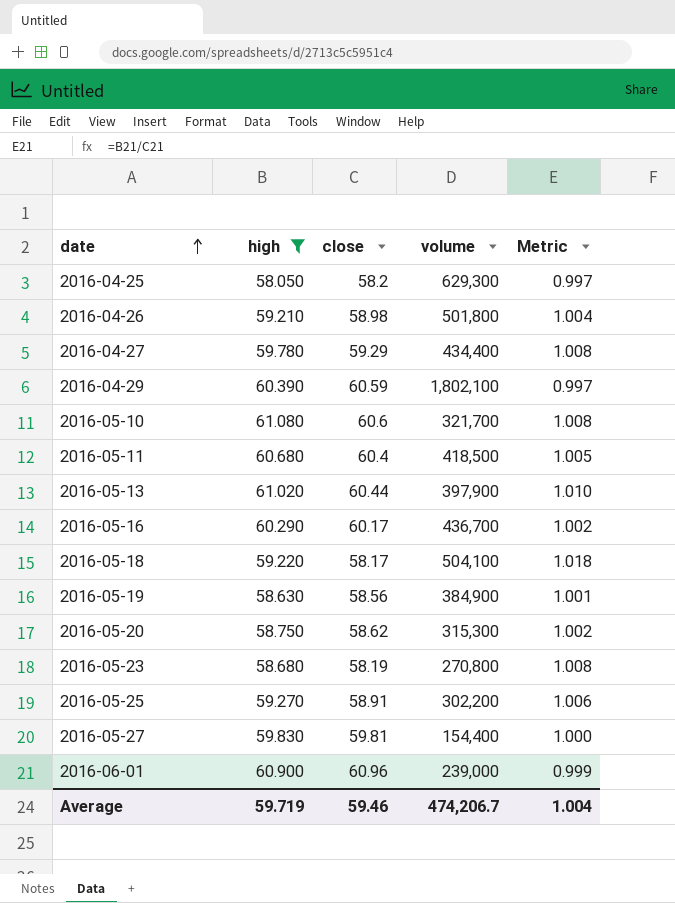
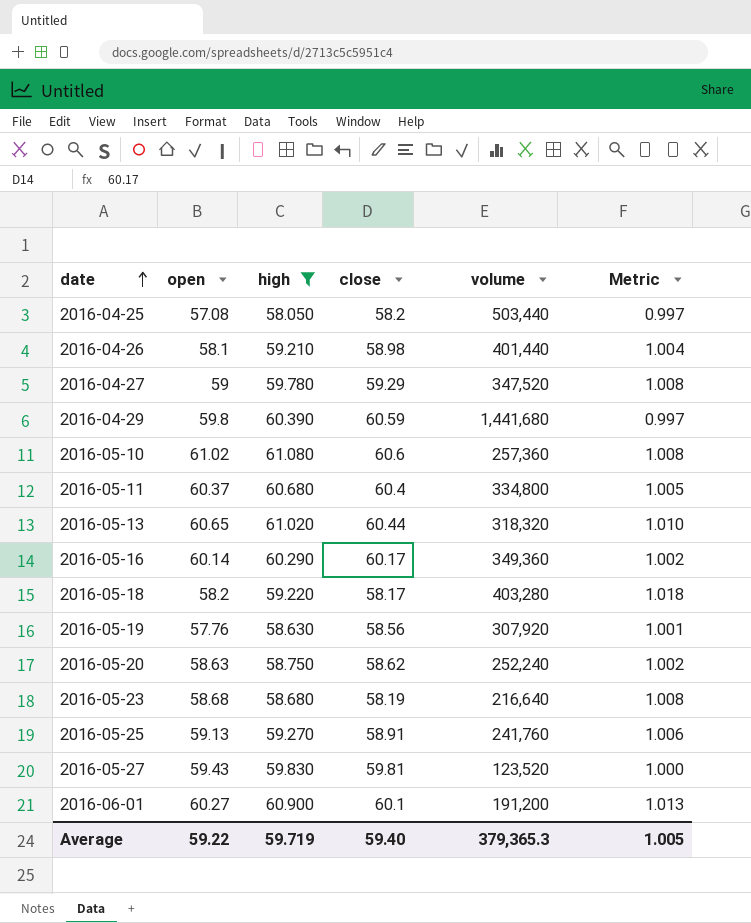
column open | position: none -> 2
2016-04-25 | volume: 629,300 -> 503,440
2016-04-26 | volume: 501,800 -> 401,440
2016-04-27 | volume: 434,400 -> 347,520
2016-04-29 | volume: 1,802,100 -> 1,441,680
2016-05-10 | volume: 321,700 -> 257,360
2016-05-11 | volume: 418,500 -> 334,800
2016-05-13 | volume: 397,900 -> 318,320
2016-05-16 | volume: 436,700 -> 349,360
2016-05-18 | volume: 504,100 -> 403,280
2016-05-19 | volume: 384,900 -> 307,920
2016-05-20 | volume: 315,300 -> 252,240
2016-05-23 | volume: 270,800 -> 216,640
2016-05-25 | volume: 302,200 -> 241,760
2016-05-27 | volume: 154,400 -> 123,520
2016-06-01 | close: 60.96 -> 60.1
2016-06-01 | volume: 239,000 -> 191,200
2016-06-01 | Metric: 0.999 -> 1.013
Average | close: 59.46 -> 59.40
Average | volume: 474,206.7 -> 379,365.3
Average | Metric: 1.004 -> 1.005

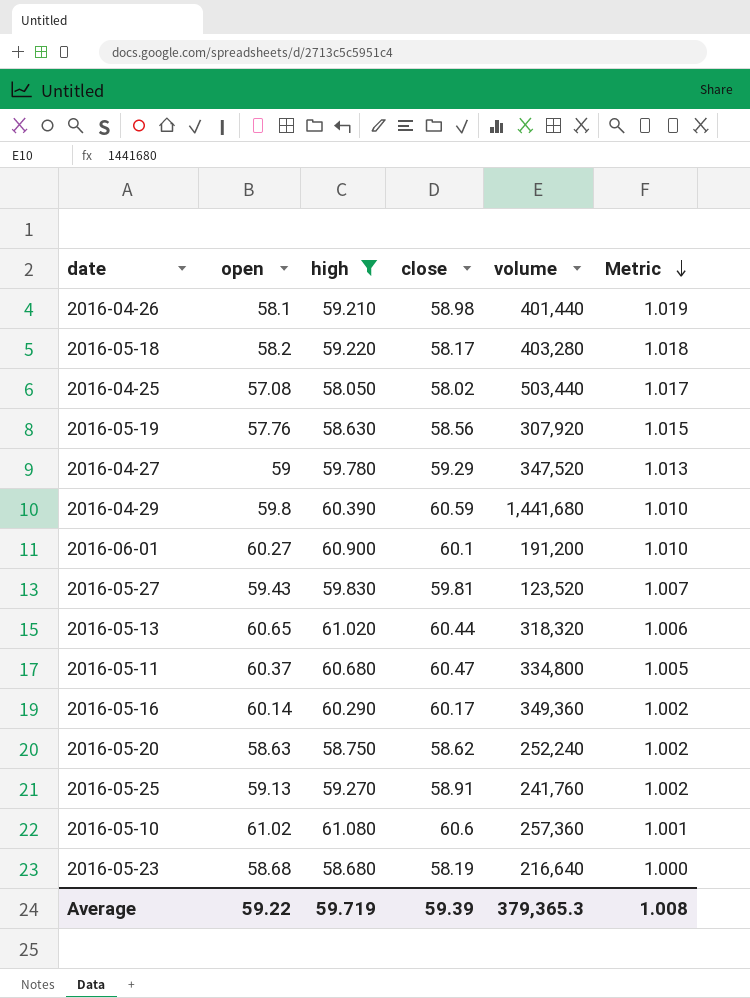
row order: date ascending -> Metric descending
column Metric | formula: [high] / [close] -> [high] / [open]
2016-04-25 | close: 58.2 -> 58.02
2016-05-11 | close: 60.4 -> 60.47
Average | close: 59.40 -> 59.39
Average | Metric: 1.005 -> 1.008

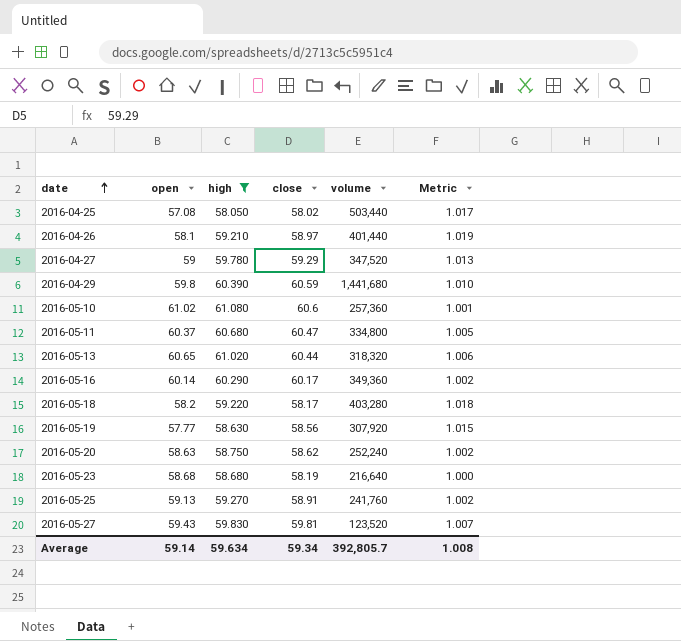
row order: Metric descending -> date ascending
row 2016-06-01: 60.27 | 60.900 | 60.1 | 191,200 | 1.010 -> none
2016-04-26 | close: 58.98 -> 58.97
2016-05-19 | open: 57.76 -> 57.77
Average | open: 59.22 -> 59.14
Average | high: 59.719 -> 59.634
Average | close: 59.39 -> 59.34
Average | volume: 379,365.3 -> 392,805.7

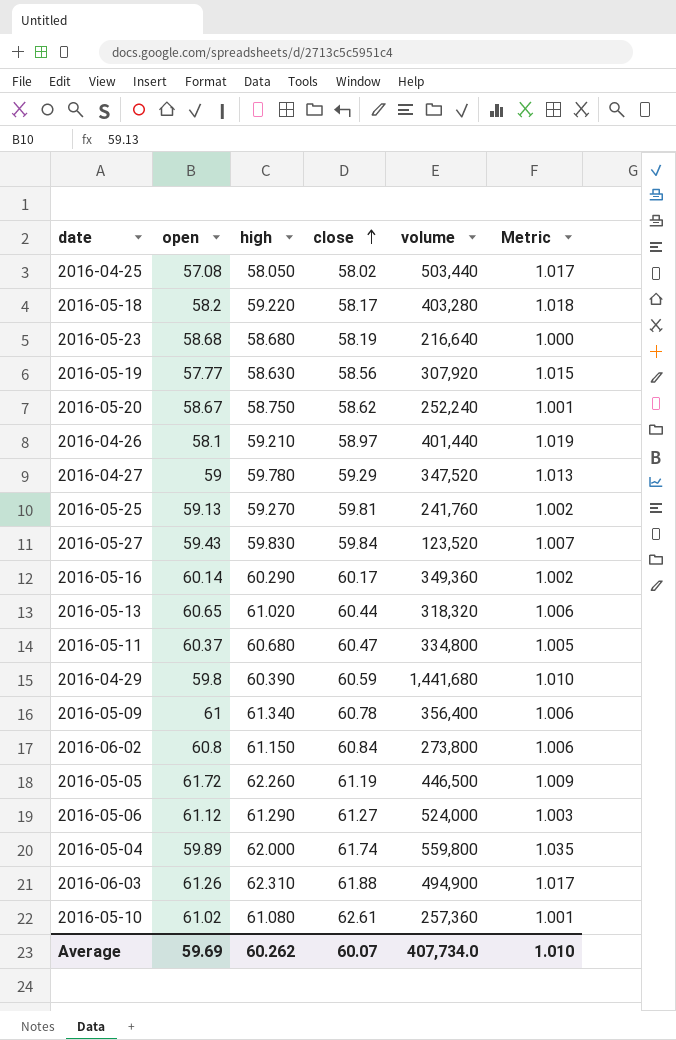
filter: high <= 61.080 -> none
row order: date ascending -> close ascending
2016-05-20 | open: 58.63 -> 58.67
2016-05-20 | Metric: 1.002 -> 1.001
2016-05-25 | close: 58.91 -> 59.81
2016-05-27 | close: 59.81 -> 59.84
2016-05-10 | close: 60.6 -> 62.61
Average | open: 59.14 -> 59.69
Average | high: 59.634 -> 60.262
Average | close: 59.34 -> 60.07
Average | volume: 392,805.7 -> 407,734.0
Average | Metric: 1.008 -> 1.010

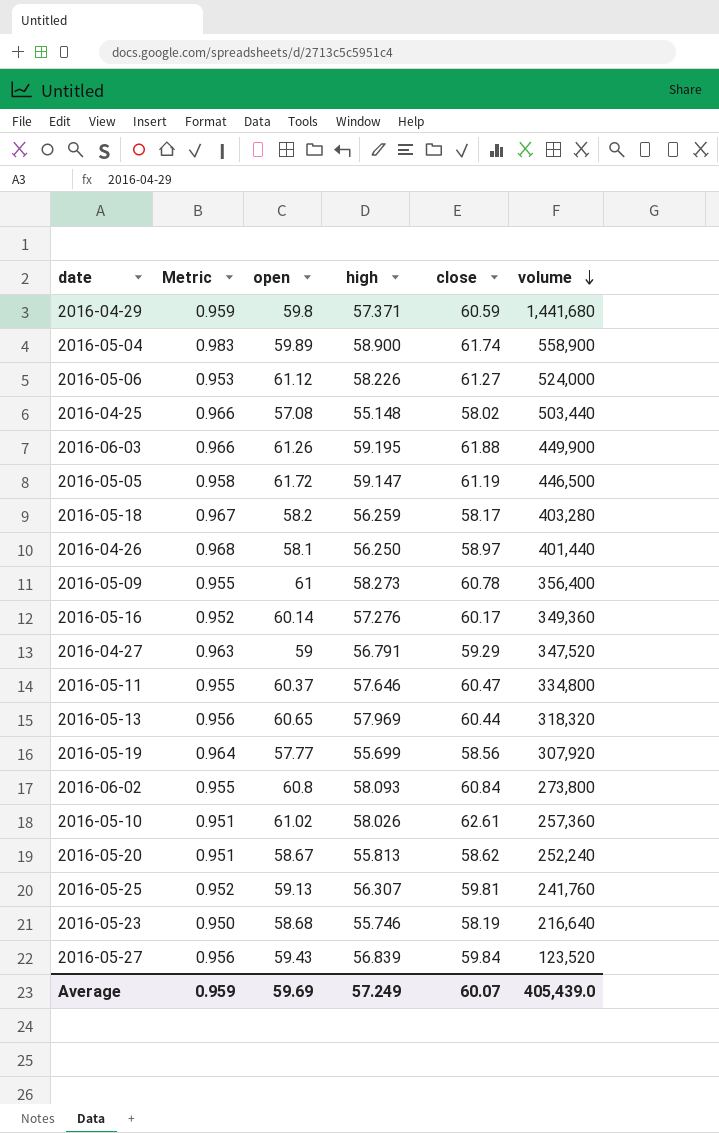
row order: close ascending -> volume descending
column Metric | position: 6 -> 2
2016-04-29 | Metric: 1.010 -> 0.959
2016-04-29 | high: 60.390 -> 57.371
2016-05-04 | Metric: 1.035 -> 0.983
2016-05-04 | high: 62.000 -> 58.900
2016-05-04 | volume: 559,800 -> 558,900
2016-05-06 | Metric: 1.003 -> 0.953
2016-05-06 | high: 61.290 -> 58.226
2016-04-25 | Metric: 1.017 -> 0.966
2016-04-25 | high: 58.050 -> 55.148
2016-06-03 | Metric: 1.017 -> 0.966
2016-06-03 | high: 62.310 -> 59.195
2016-06-03 | volume: 494,900 -> 449,900
2016-05-05 | Metric: 1.009 -> 0.958
2016-05-05 | high: 62.260 -> 59.147
2016-05-18 | Metric: 1.018 -> 0.967
2016-05-18 | high: 59.220 -> 56.259
2016-04-26 | Metric: 1.019 -> 0.968
2016-04-26 | high: 59.210 -> 56.250
2016-05-09 | Metric: 1.006 -> 0.955
2016-05-09 | high: 61.340 -> 58.273
2016-05-16 | Metric: 1.002 -> 0.952
2016-05-16 | high: 60.290 -> 57.276
2016-04-27 | Metric: 1.013 -> 0.963
2016-04-27 | high: 59.780 -> 56.791
2016-05-11 | Metric: 1.005 -> 0.955
2016-05-11 | high: 60.680 -> 57.646
2016-05-13 | Metric: 1.006 -> 0.956
2016-05-13 | high: 61.020 -> 57.969
2016-05-19 | Metric: 1.015 -> 0.964
2016-05-19 | high: 58.630 -> 55.699
2016-06-02 | Metric: 1.006 -> 0.955
2016-06-02 | high: 61.150 -> 58.093
2016-05-10 | Metric: 1.001 -> 0.951
2016-05-10 | high: 61.080 -> 58.026
2016-05-20 | Metric: 1.001 -> 0.951
2016-05-20 | high: 58.750 -> 55.813
2016-05-25 | Metric: 1.002 -> 0.952
2016-05-25 | high: 59.270 -> 56.307
2016-05-23 | Metric: 1.000 -> 0.950
2016-05-23 | high: 58.680 -> 55.746
2016-05-27 | Metric: 1.007 -> 0.956
2016-05-27 | high: 59.830 -> 56.839
Average | Metric: 1.010 -> 0.959
Average | high: 60.262 -> 57.249
Average | volume: 407,734.0 -> 405,439.0

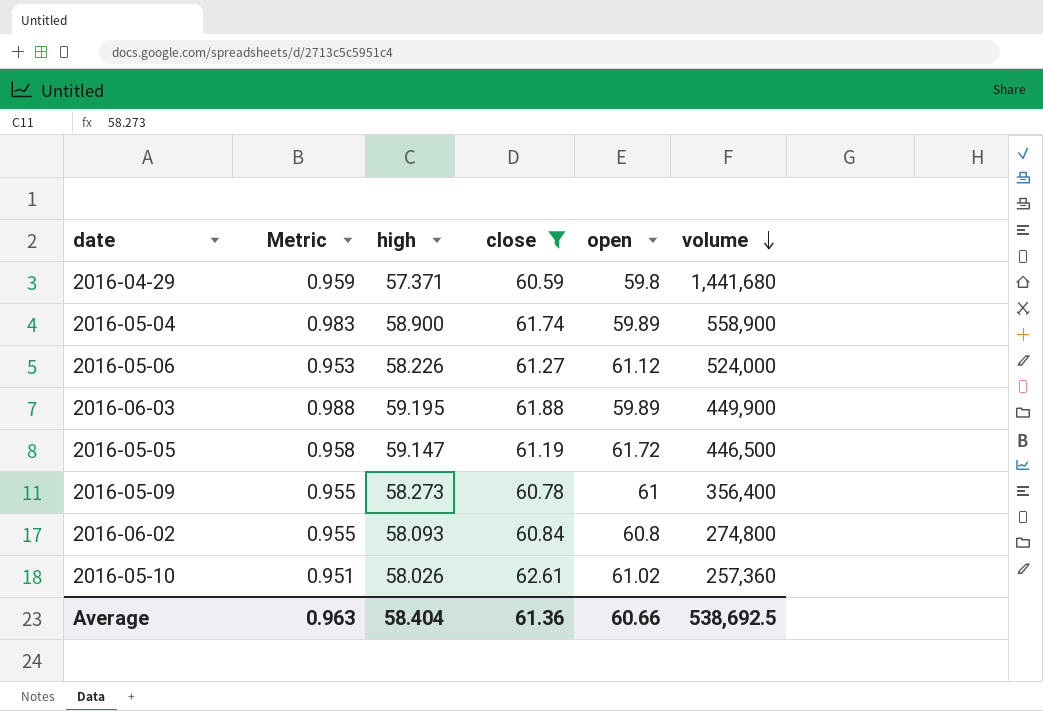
filter: none -> close >= 60.59
column open | position: 3 -> 5
2016-06-03 | Metric: 0.966 -> 0.988
2016-06-03 | open: 61.26 -> 59.89
2016-06-02 | volume: 273,800 -> 274,800
Average | Metric: 0.959 -> 0.963
Average | high: 57.249 -> 58.404
Average | close: 60.07 -> 61.36
Average | open: 59.69 -> 60.66
Average | volume: 405,439.0 -> 538,692.5

